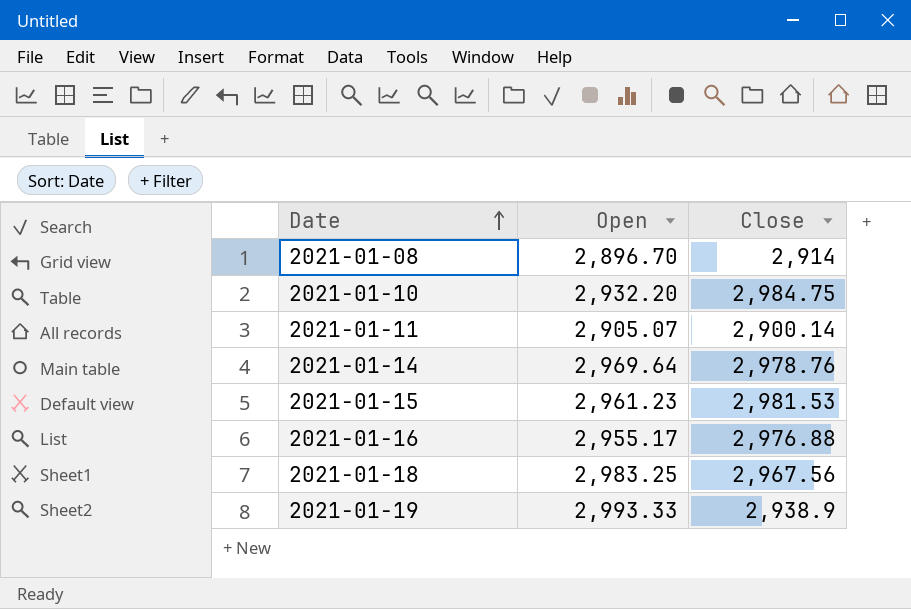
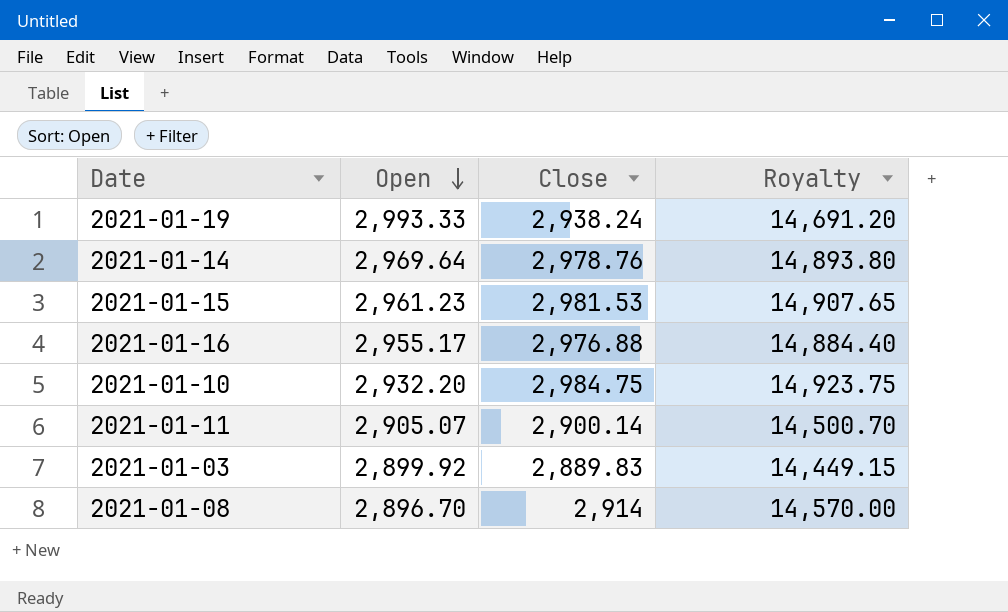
row order: Date ascending -> Open descending
column Royalty | formula: none -> [Close] * 5
row 2021-01-18: 2,983.25 | 2,967.56 -> none
2021-01-19 | Close: 2,938.9 -> 2,938.24
row 2021-01-03: none -> 2,899.92 | 2,889.83 | 14,449.15

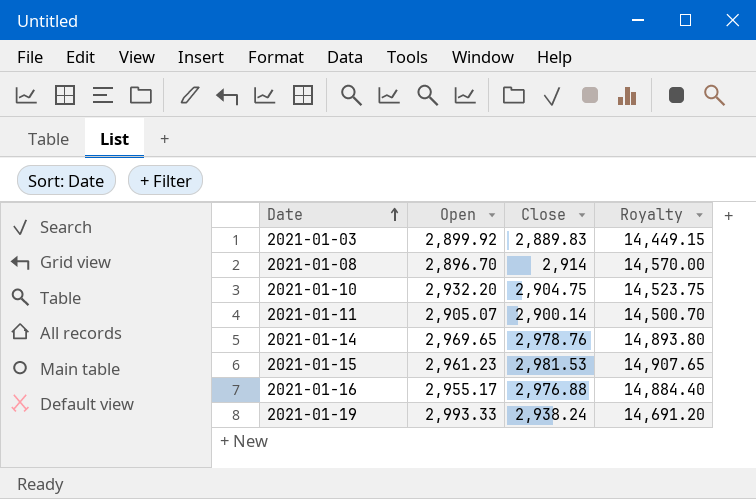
row order: Open descending -> Date ascending
2021-01-10 | Close: 2,984.75 -> 2,904.75
2021-01-10 | Royalty: 14,923.75 -> 14,523.75
2021-01-14 | Open: 2,969.64 -> 2,969.65

